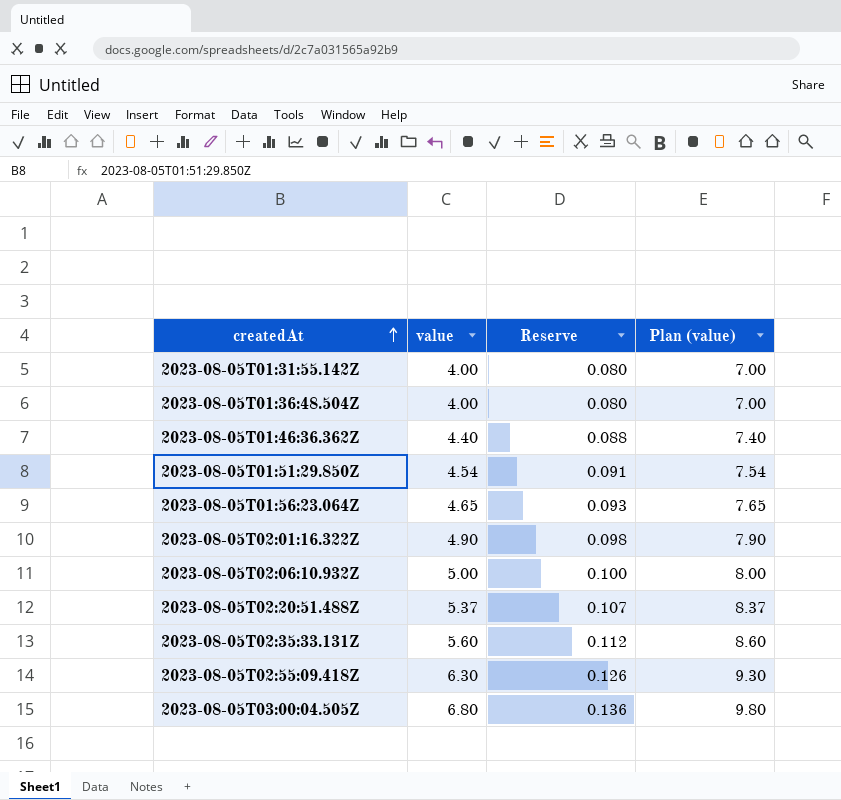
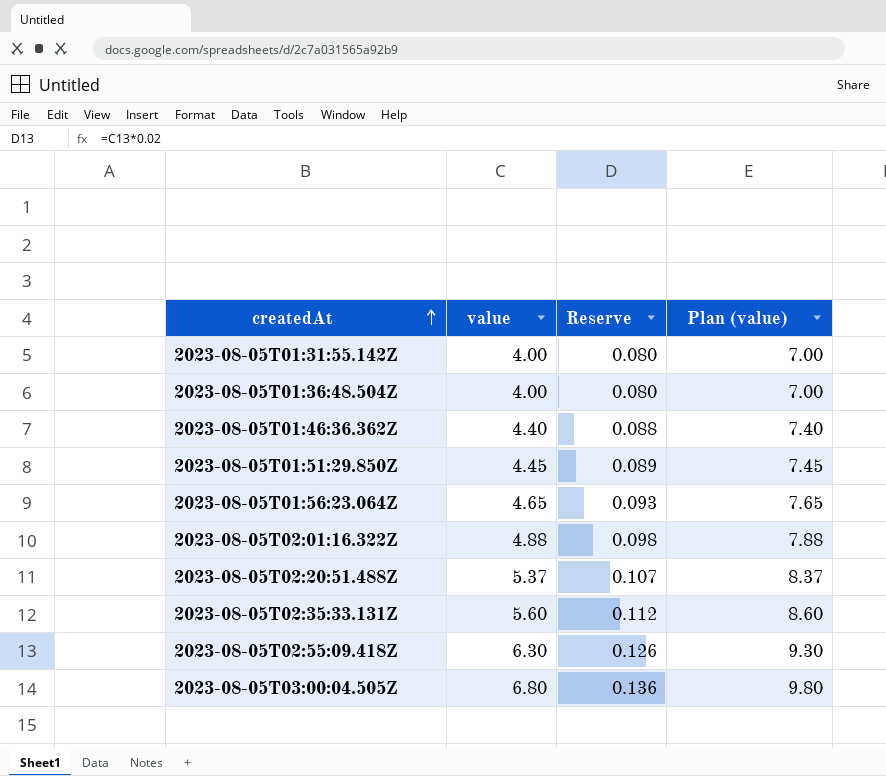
row 2023-08-05T02:06:10.932Z: 5.00 | 0.100 | 8.00 -> none
2023-08-05T01:51:29.850Z | value: 4.54 -> 4.45
2023-08-05T01:51:29.850Z | Reserve: 0.091 -> 0.089
2023-08-05T01:51:29.850Z | Plan (value): 7.54 -> 7.45
2023-08-05T02:01:16.322Z | value: 4.90 -> 4.88
2023-08-05T02:01:16.322Z | Plan (value): 7.90 -> 7.88

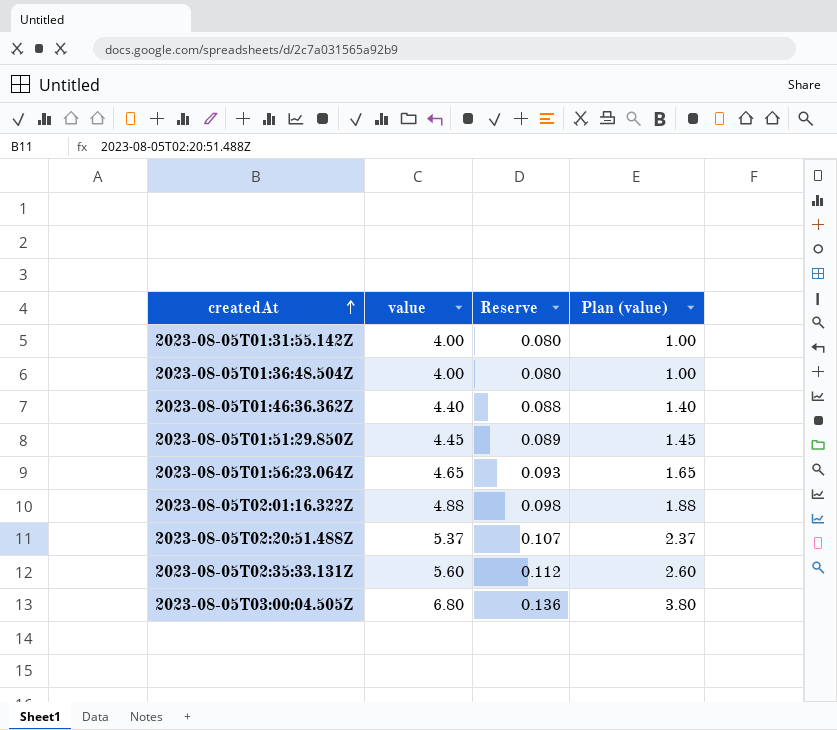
column Plan (value) | formula: [value] + 3 -> [value] - 3
row 2023-08-05T02:55:09.418Z: 6.30 | 0.126 | 9.30 -> none

